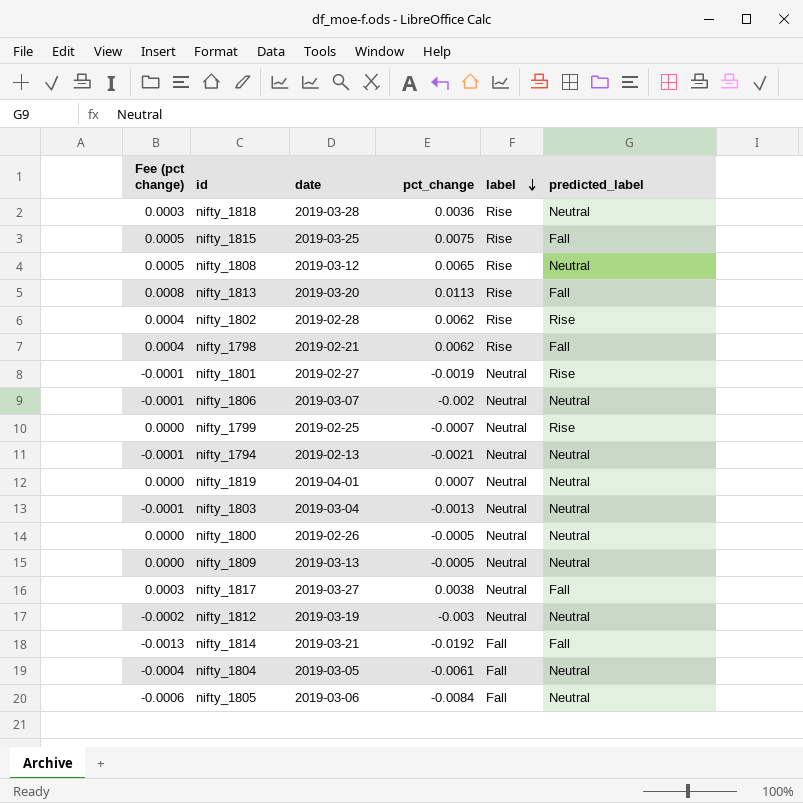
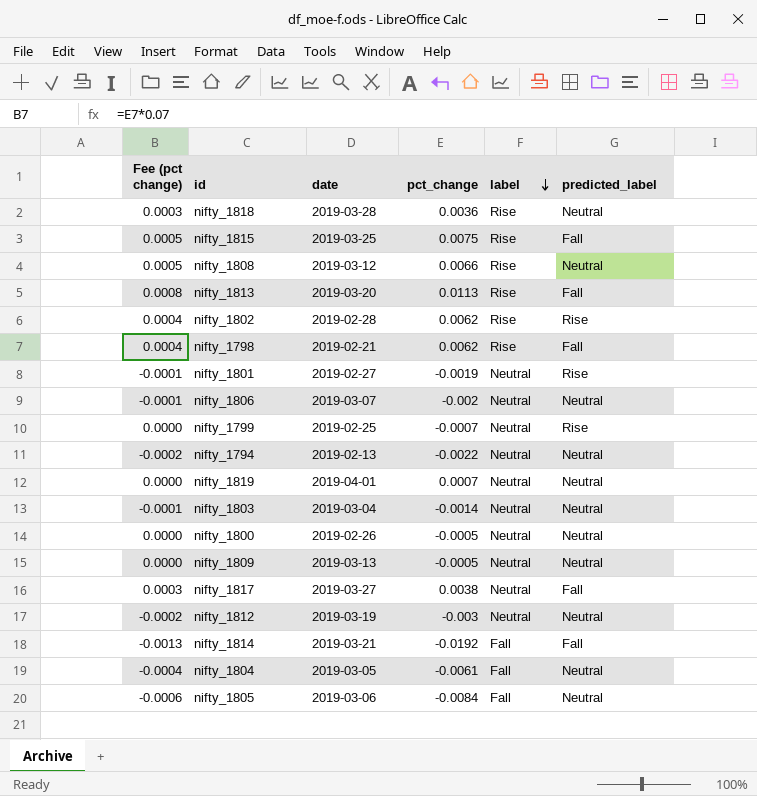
nifty_1808 | pct_change: 0.0065 -> 0.0066
nifty_1794 | Fee (pct change): -0.0001 -> -0.0002
nifty_1794 | pct_change: -0.0021 -> -0.0022
nifty_1803 | pct_change: -0.0013 -> -0.0014

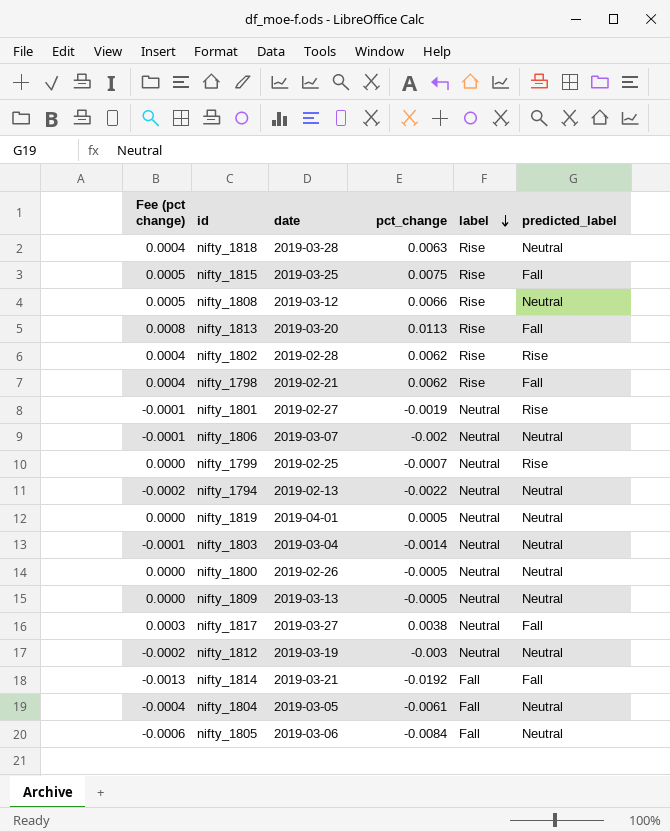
nifty_1818 | Fee (pct change): 0.0003 -> 0.0004
nifty_1818 | pct_change: 0.0036 -> 0.0063
nifty_1819 | pct_change: 0.0007 -> 0.0005

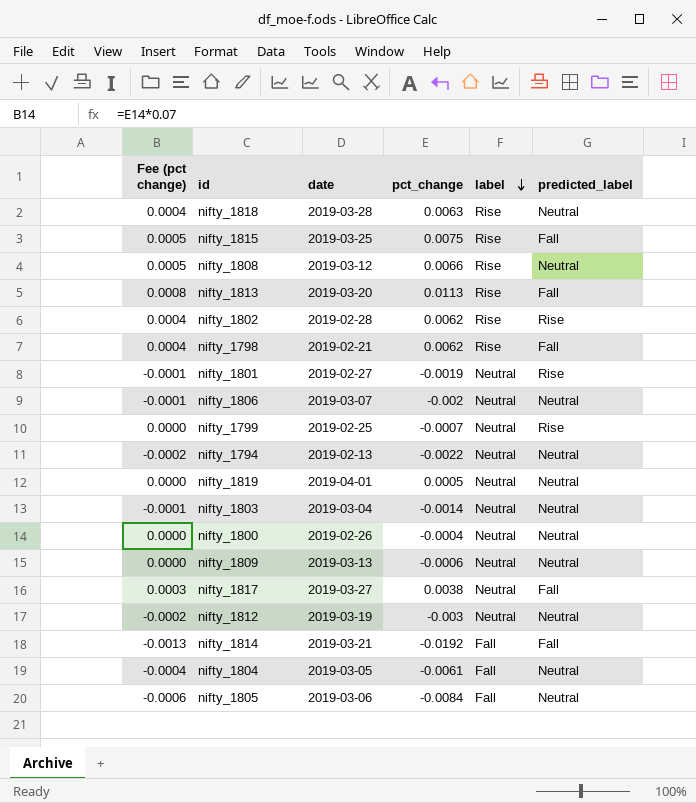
nifty_1800 | pct_change: -0.0005 -> -0.0004
nifty_1809 | pct_change: -0.0005 -> -0.0006

